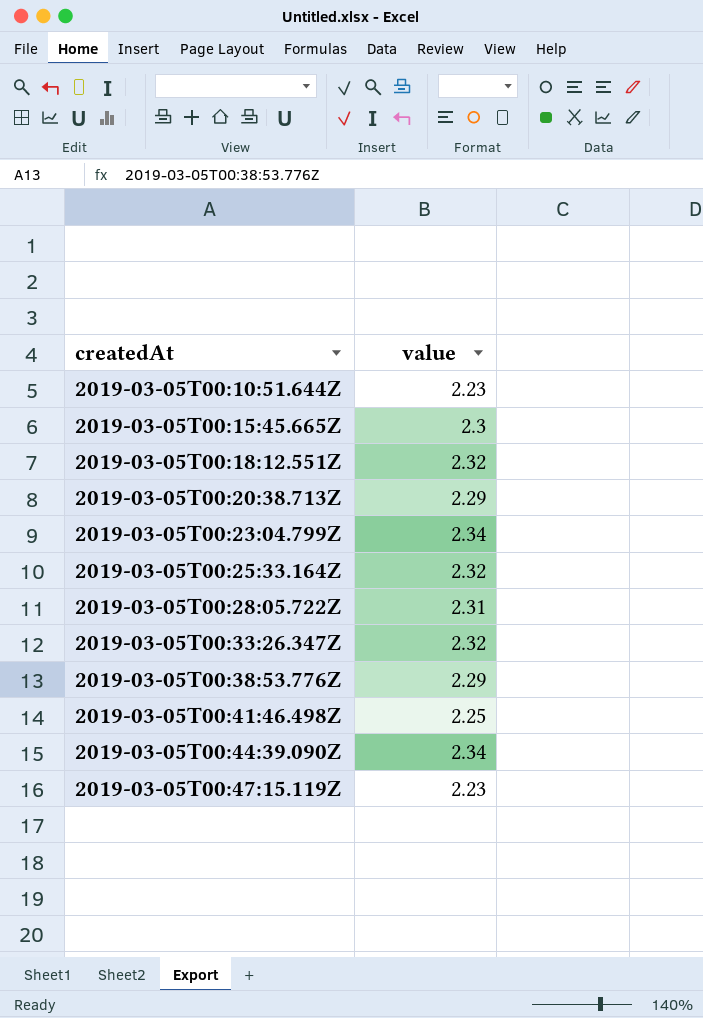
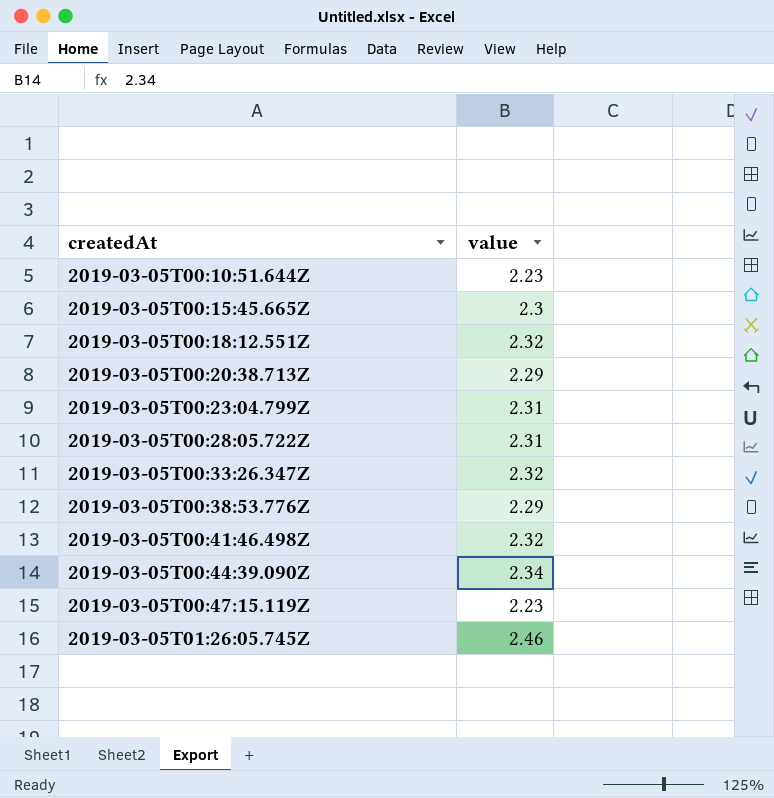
row 2019-03-05T00:25:33.164Z: 2.32 -> none
2019-03-05T00:23:04.799Z | value: 2.34 -> 2.31
2019-03-05T00:41:46.498Z | value: 2.25 -> 2.32
row 2019-03-05T01:26:05.745Z: none -> 2.46

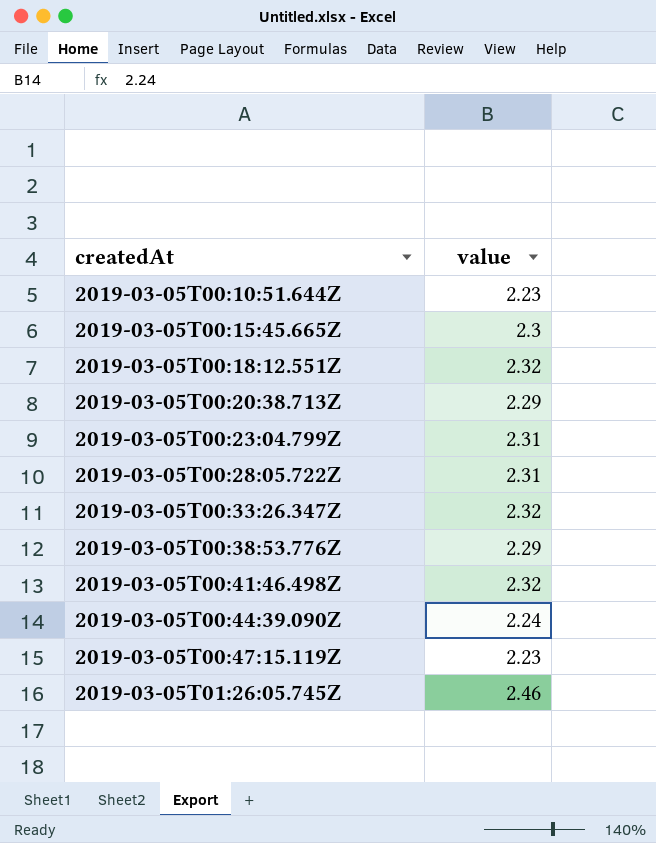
2019-03-05T00:44:39.090Z | value: 2.34 -> 2.24

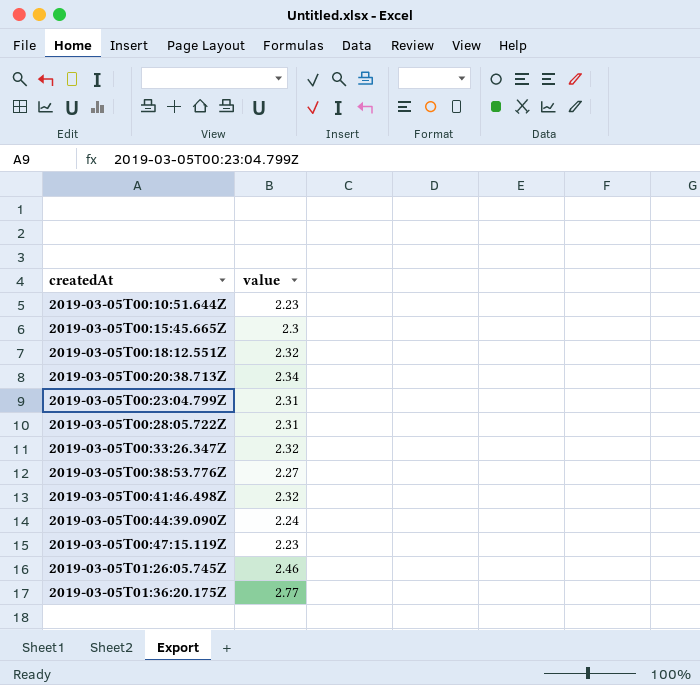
2019-03-05T00:20:38.713Z | value: 2.29 -> 2.34
2019-03-05T00:38:53.776Z | value: 2.29 -> 2.27
row 2019-03-05T01:36:20.175Z: none -> 2.77

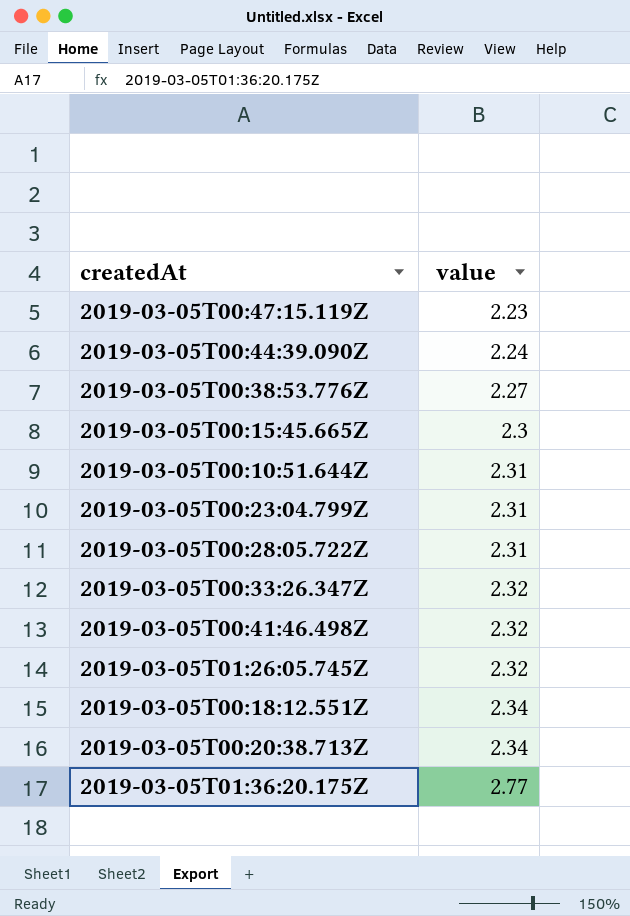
row order: createdAt ascending -> value ascending
2019-03-05T00:10:51.644Z | value: 2.23 -> 2.31
2019-03-05T01:26:05.745Z | value: 2.46 -> 2.32
2019-03-05T00:18:12.551Z | value: 2.32 -> 2.34

